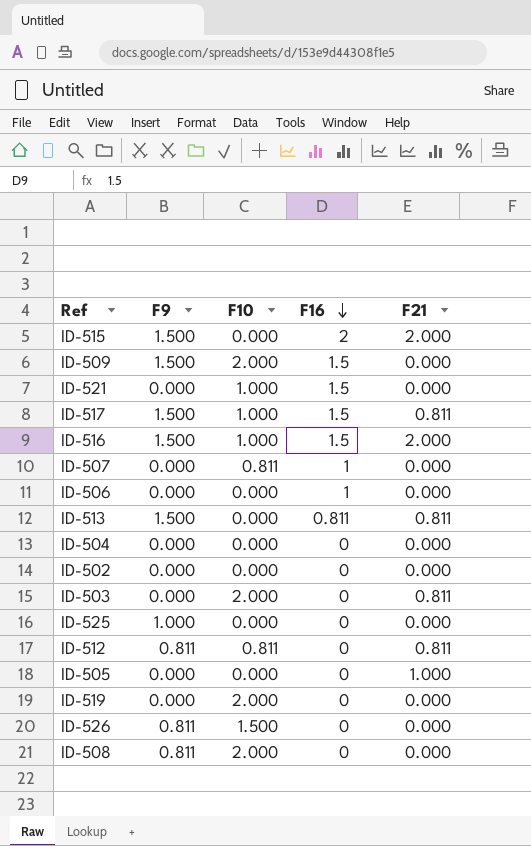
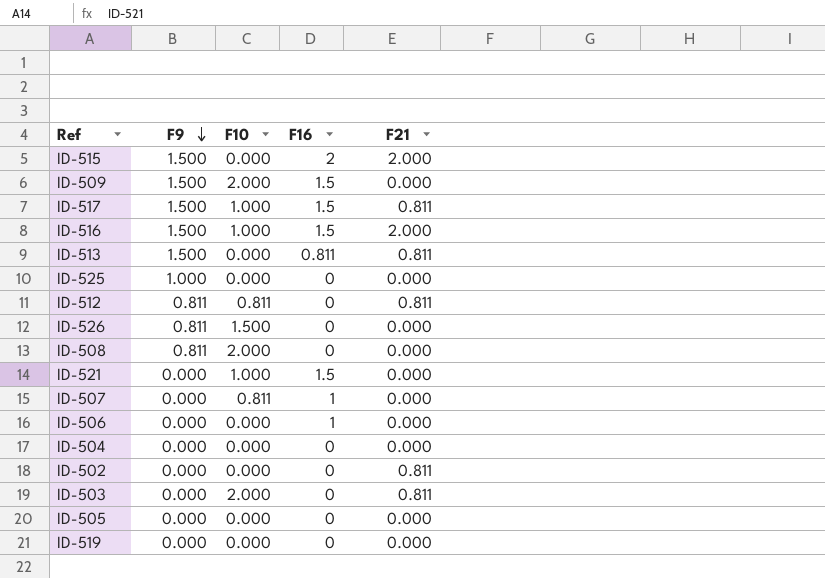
row order: F16 descending -> F9 descending
ID-502 | F21: 0.000 -> 0.811
ID-505 | F21: 1.000 -> 0.000
ID-519 | F10: 2.000 -> 0.000

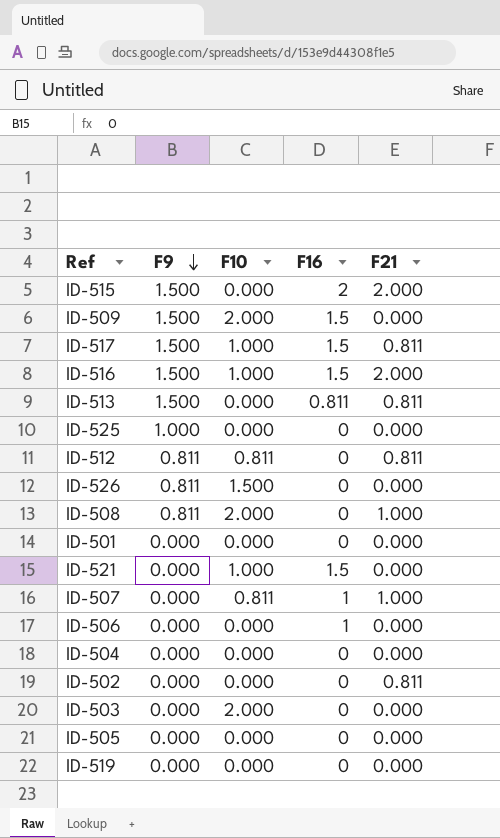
ID-508 | F21: 0.000 -> 1.000
row ID-501: none -> 0.000 | 0.000 | 0 | 0.000
ID-507 | F21: 0.000 -> 1.000
ID-503 | F21: 0.811 -> 0.000

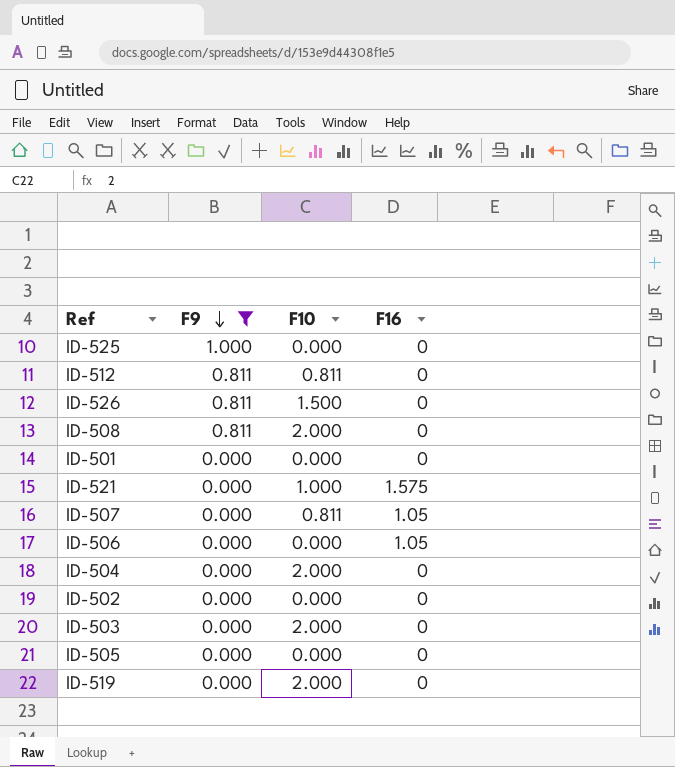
filter: none -> F9 != 1.500
column F21 | position: 5 -> none
ID-521 | F16: 1.5 -> 1.575
ID-507 | F16: 1 -> 1.05
ID-506 | F16: 1 -> 1.05
ID-504 | F10: 0.000 -> 2.000
ID-519 | F10: 0.000 -> 2.000

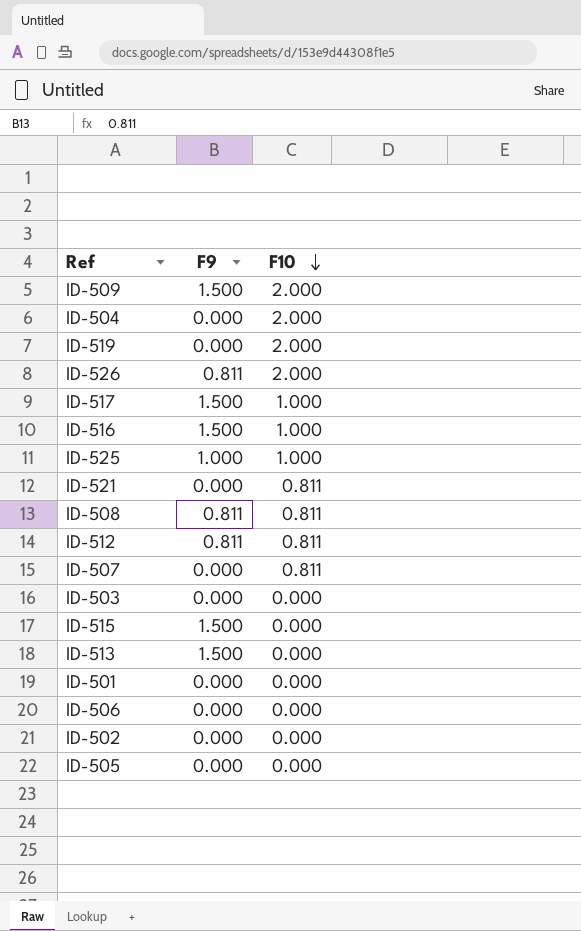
filter: F9 != 1.500 -> none
row order: F9 descending -> F10 descending
column F16 | position: 4 -> none
ID-526 | F10: 1.500 -> 2.000
ID-525 | F10: 0.000 -> 1.000
ID-521 | F10: 1.000 -> 0.811
ID-508 | F10: 2.000 -> 0.811
ID-503 | F10: 2.000 -> 0.000

